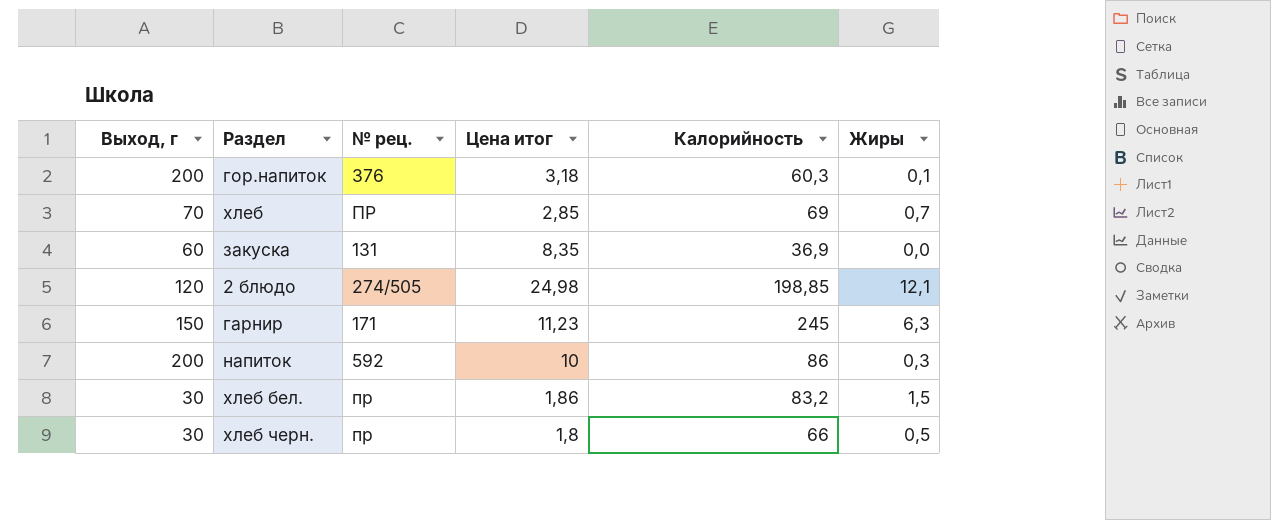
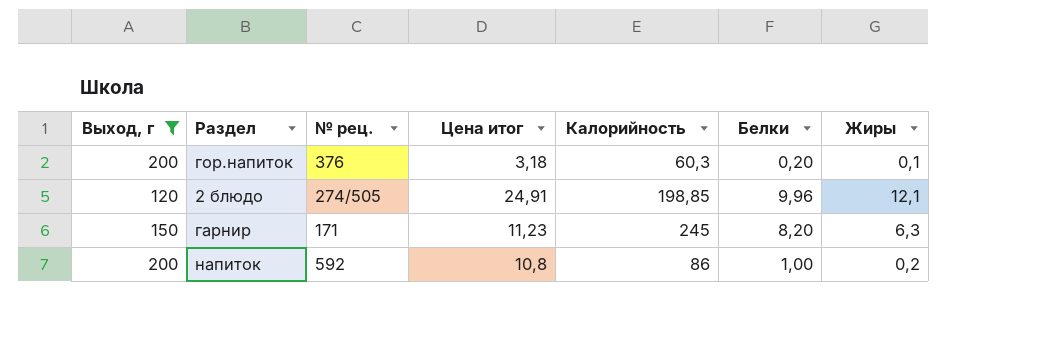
filter: none -> Выход, г >= 120
column Белки | position: none -> 6
2 блюдо | Цена итог: 24,98 -> 24,91
напиток | Цена итог: 10 -> 10,8
напиток | Жиры: 0,3 -> 0,2

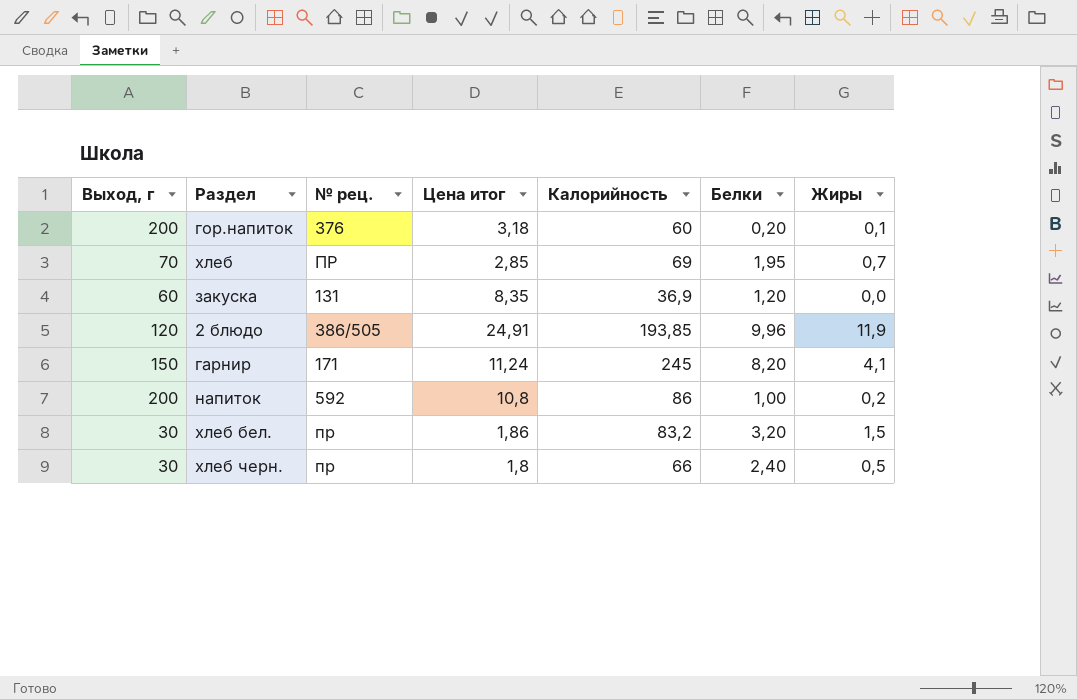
filter: Выход, г >= 120 -> none
гор.напиток | Калорийность: 60,3 -> 60
2 блюдо | № рец.: 274/505 -> 386/505
2 блюдо | Калорийность: 198,85 -> 193,85
2 блюдо | Жиры: 12,1 -> 11,9
гарнир | Цена итог: 11,23 -> 11,24
гарнир | Жиры: 6,3 -> 4,1

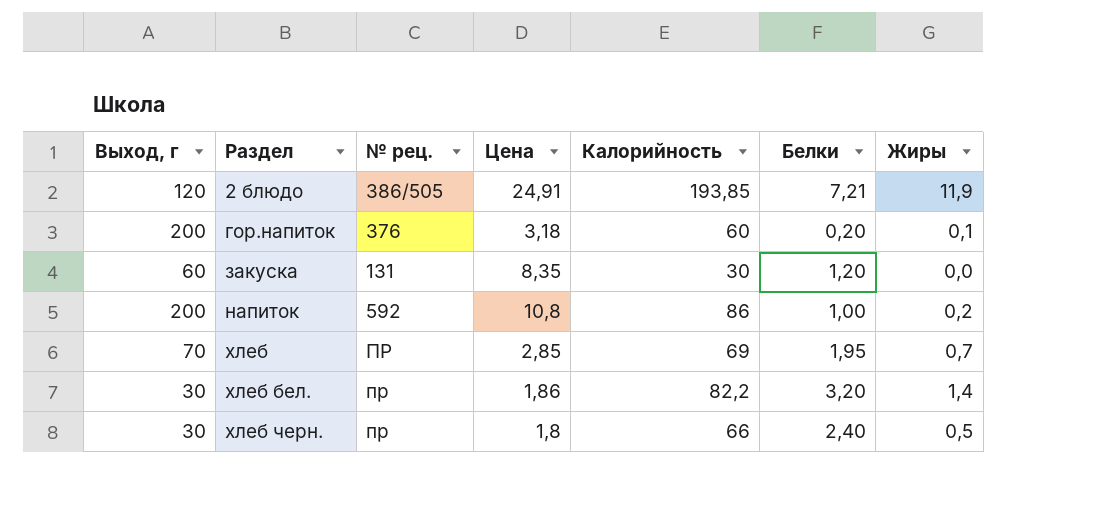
row order: none -> Раздел ascending
column name: Цена итог -> Цена
row гарнир: 150 | 171 | 11,24 | 245 | 8,20 | 4,1 -> none
2 блюдо | Белки: 9,96 -> 7,21
закуска | Калорийность: 36,9 -> 30
хлеб бел. | Калорийность: 83,2 -> 82,2
хлеб бел. | Жиры: 1,5 -> 1,4

